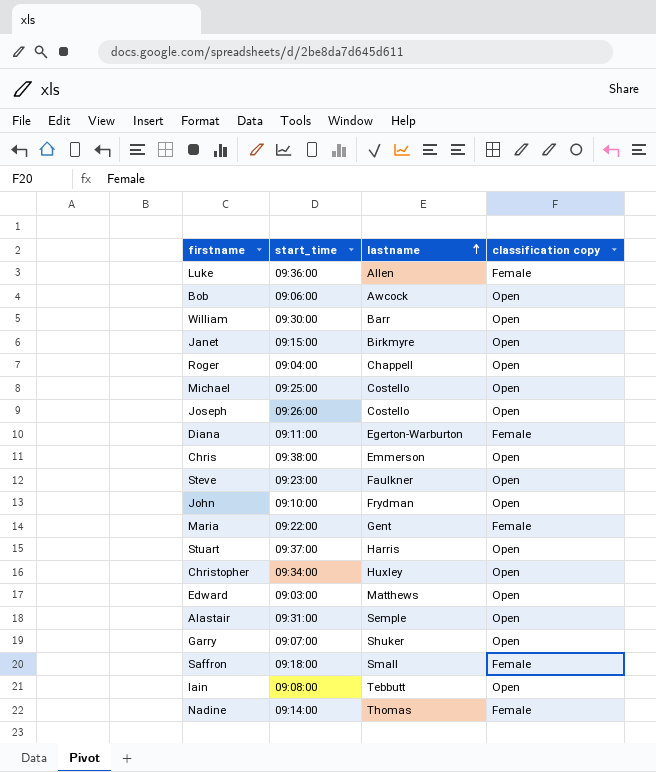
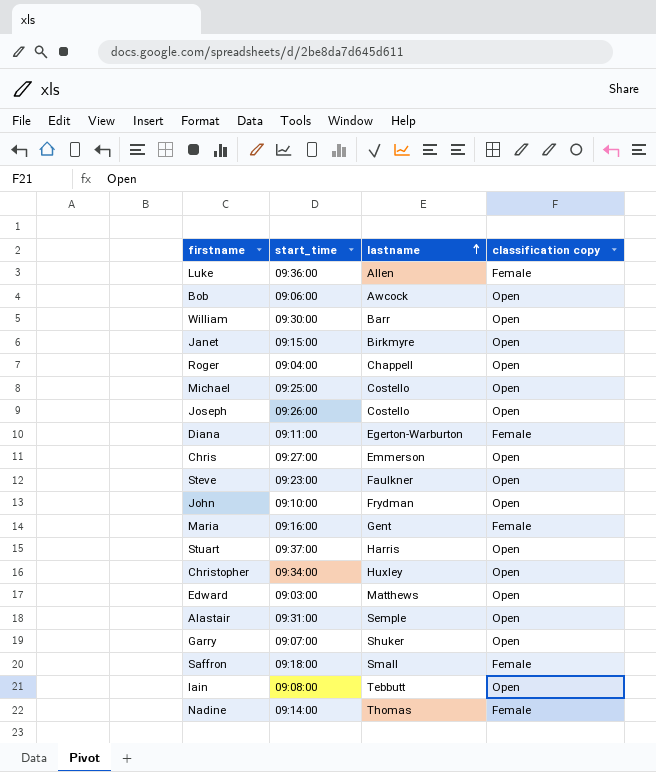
Chris | start_time: 09:38:00 -> 09:27:00
Maria | start_time: 09:22:00 -> 09:16:00

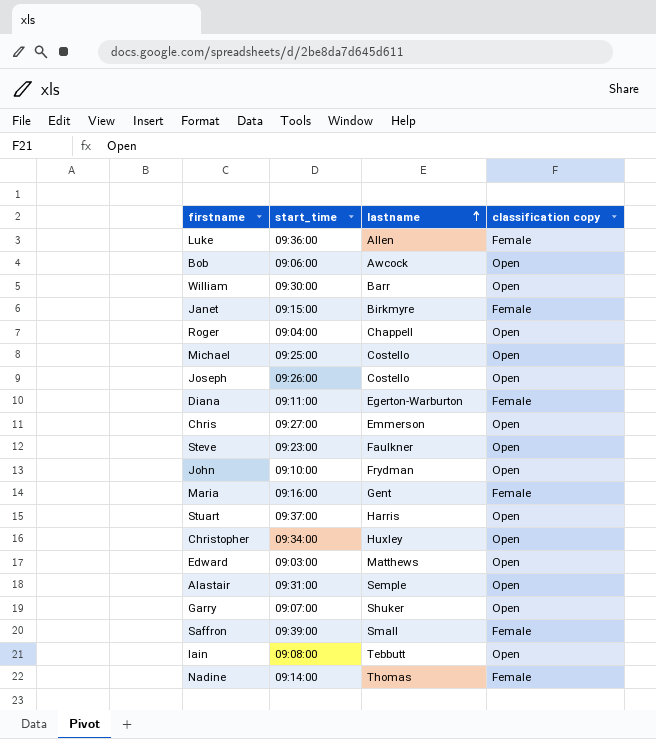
Janet | classification copy: Open -> Female
Saffron | start_time: 09:18:00 -> 09:39:00

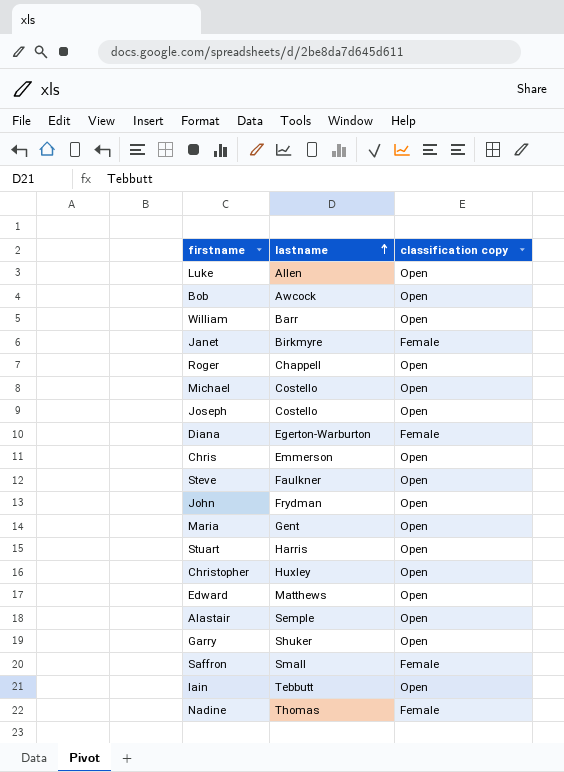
column start_time | position: 2 -> none
Luke | classification copy: Female -> Open
Maria | classification copy: Female -> Open

